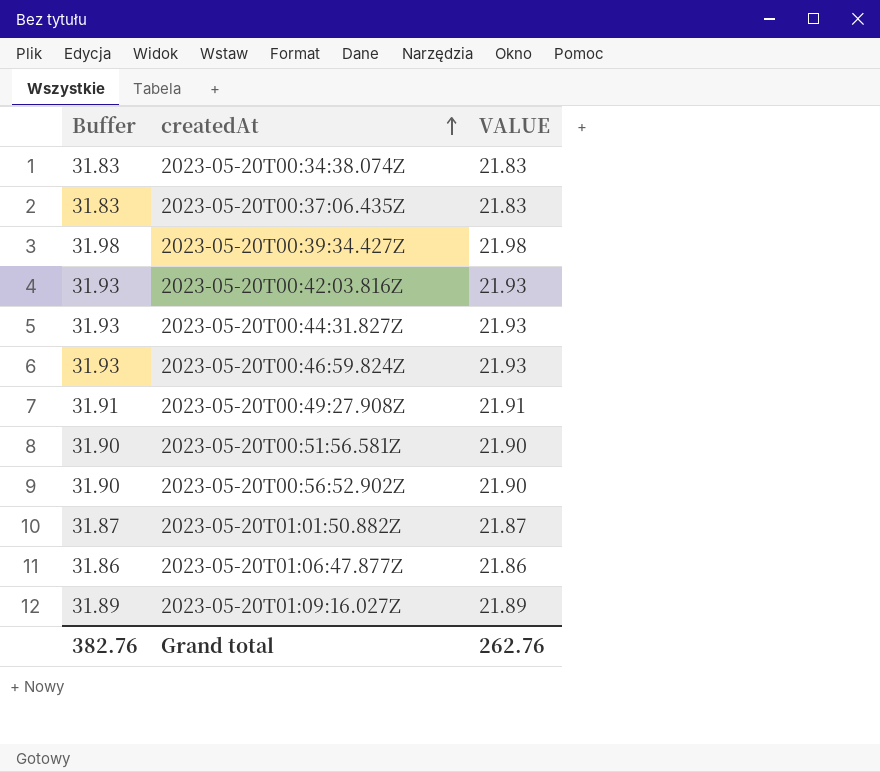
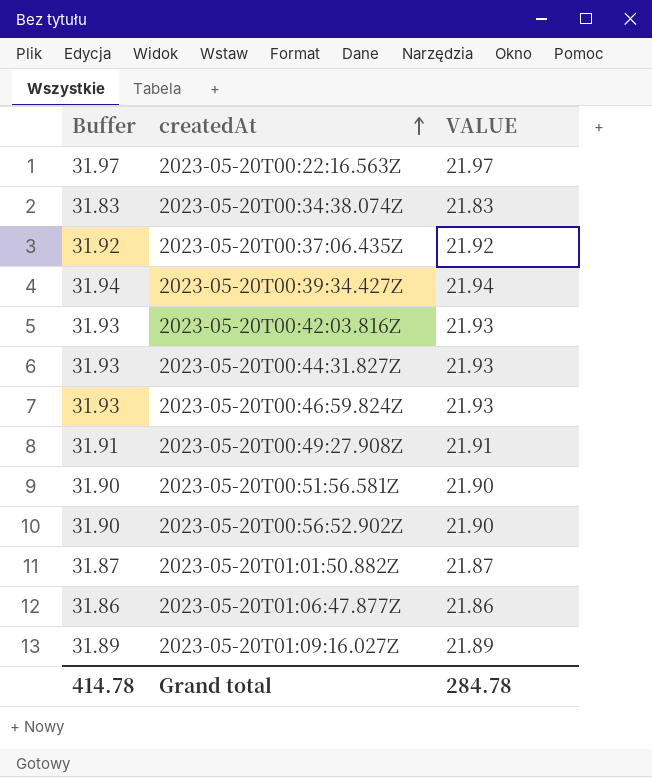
row 2023-05-20T00:22:16.563Z: none -> 31.97 | 21.97
2023-05-20T00:37:06.435Z | Buffer: 31.83 -> 31.92
2023-05-20T00:37:06.435Z | VALUE: 21.83 -> 21.92
2023-05-20T00:39:34.427Z | Buffer: 31.98 -> 31.94
2023-05-20T00:39:34.427Z | VALUE: 21.98 -> 21.94
Grand total | Buffer: 382.76 -> 414.78
Grand total | VALUE: 262.76 -> 284.78

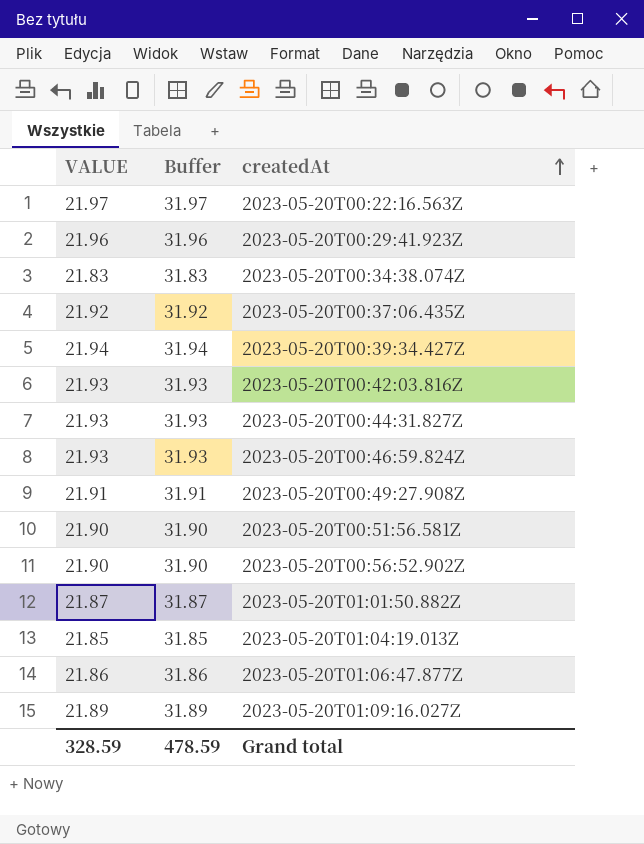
column VALUE | position: 3 -> 1
row 2023-05-20T00:29:41.923Z: none -> 21.96 | 31.96
row 2023-05-20T01:04:19.013Z: none -> 21.85 | 31.85
Grand total | VALUE: 284.78 -> 328.59
Grand total | Buffer: 414.78 -> 478.59

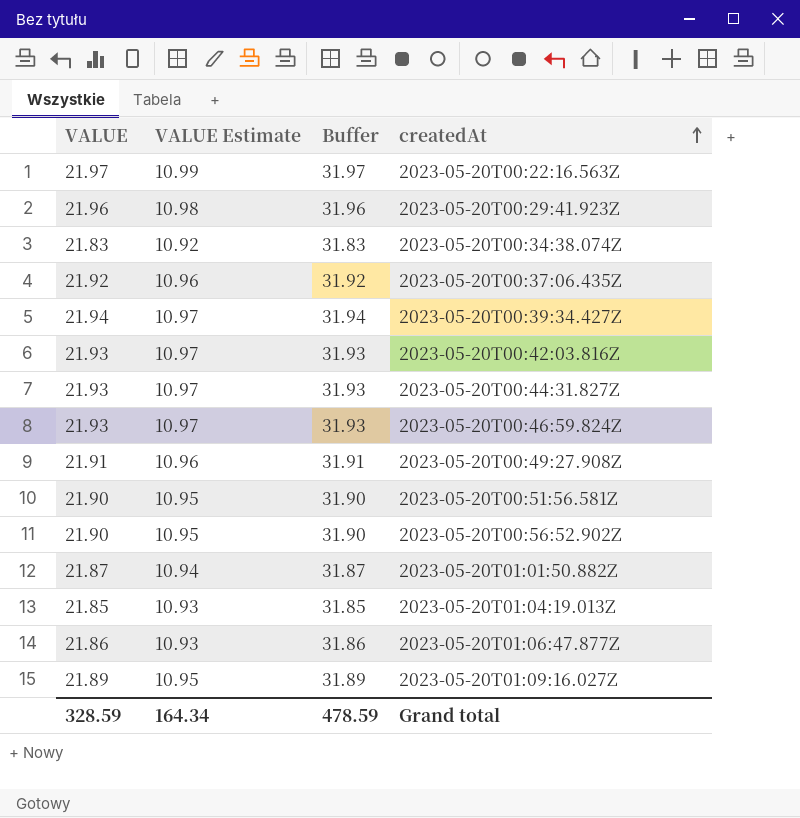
column VALUE Estimate | formula: none -> [VALUE] * 0.5

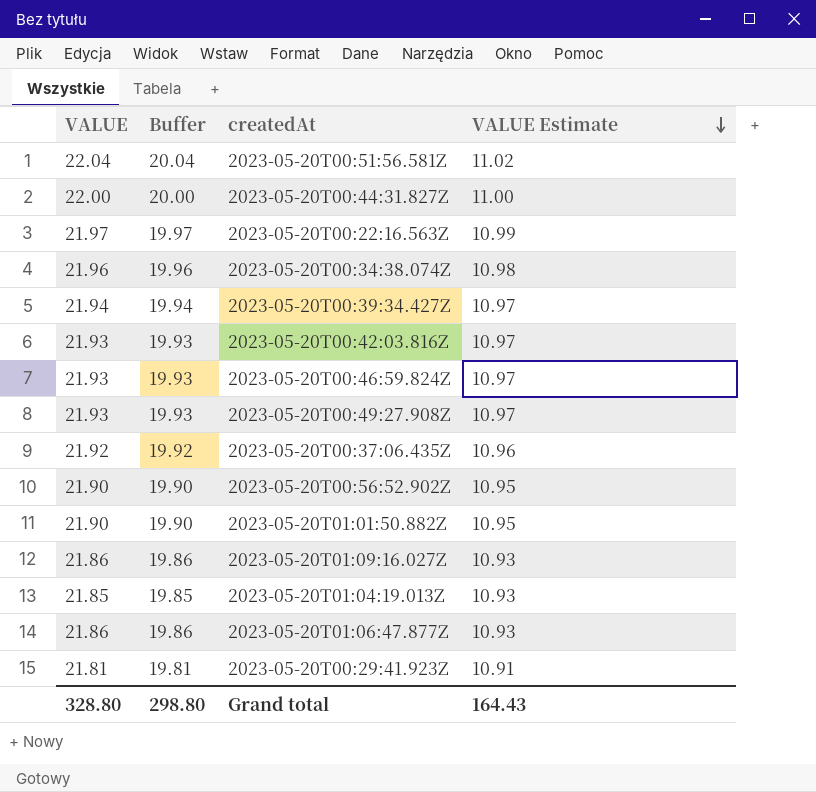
row order: createdAt ascending -> VALUE Estimate descending
column Buffer | formula: [VALUE] + 10 -> [VALUE] - 2
column VALUE Estimate | position: 2 -> 4
2023-05-20T00:51:56.581Z | VALUE: 21.90 -> 22.04
2023-05-20T00:51:56.581Z | VALUE Estimate: 10.95 -> 11.02
2023-05-20T00:44:31.827Z | VALUE: 21.93 -> 22.00
2023-05-20T00:44:31.827Z | VALUE Estimate: 10.97 -> 11.00
2023-05-20T00:34:38.074Z | VALUE: 21.83 -> 21.96
2023-05-20T00:34:38.074Z | VALUE Estimate: 10.92 -> 10.98
2023-05-20T00:49:27.908Z | VALUE: 21.91 -> 21.93
2023-05-20T00:49:27.908Z | VALUE Estimate: 10.96 -> 10.97
2023-05-20T01:01:50.882Z | VALUE: 21.87 -> 21.90
2023-05-20T01:01:50.882Z | VALUE Estimate: 10.94 -> 10.95
2023-05-20T01:09:16.027Z | VALUE: 21.89 -> 21.86
2023-05-20T01:09:16.027Z | VALUE Estimate: 10.95 -> 10.93
2023-05-20T00:29:41.923Z | VALUE: 21.96 -> 21.81
2023-05-20T00:29:41.923Z | VALUE Estimate: 10.98 -> 10.91
Grand total | VALUE: 328.59 -> 328.80
Grand total | Buffer: 478.59 -> 298.80
Grand total | VALUE Estimate: 164.34 -> 164.43

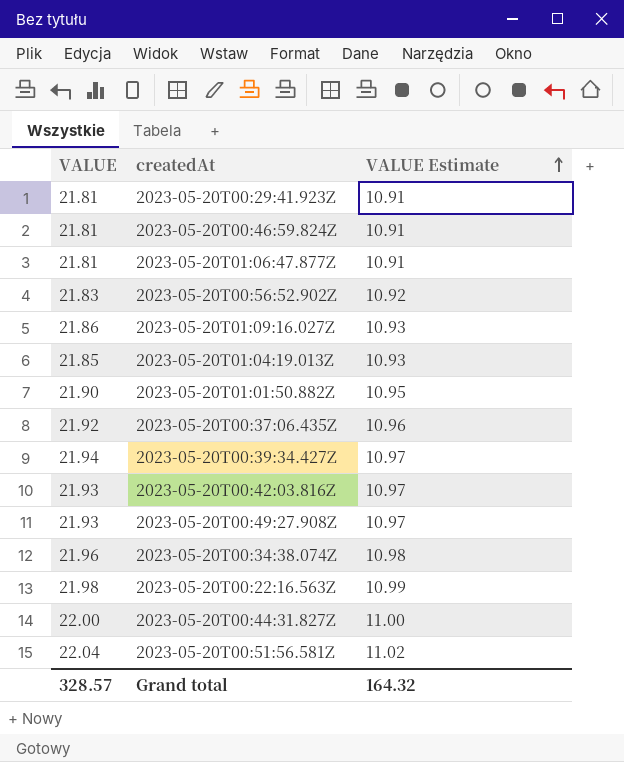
row order: VALUE Estimate descending -> VALUE Estimate ascending
column Buffer | formula: [VALUE] - 2 -> none
2023-05-20T00:46:59.824Z | VALUE: 21.93 -> 21.81
2023-05-20T00:46:59.824Z | VALUE Estimate: 10.97 -> 10.91
2023-05-20T01:06:47.877Z | VALUE: 21.86 -> 21.81
2023-05-20T01:06:47.877Z | VALUE Estimate: 10.93 -> 10.91
2023-05-20T00:56:52.902Z | VALUE: 21.90 -> 21.83
2023-05-20T00:56:52.902Z | VALUE Estimate: 10.95 -> 10.92
2023-05-20T00:22:16.563Z | VALUE: 21.97 -> 21.98
Grand total | VALUE: 328.80 -> 328.57
Grand total | VALUE Estimate: 164.43 -> 164.32

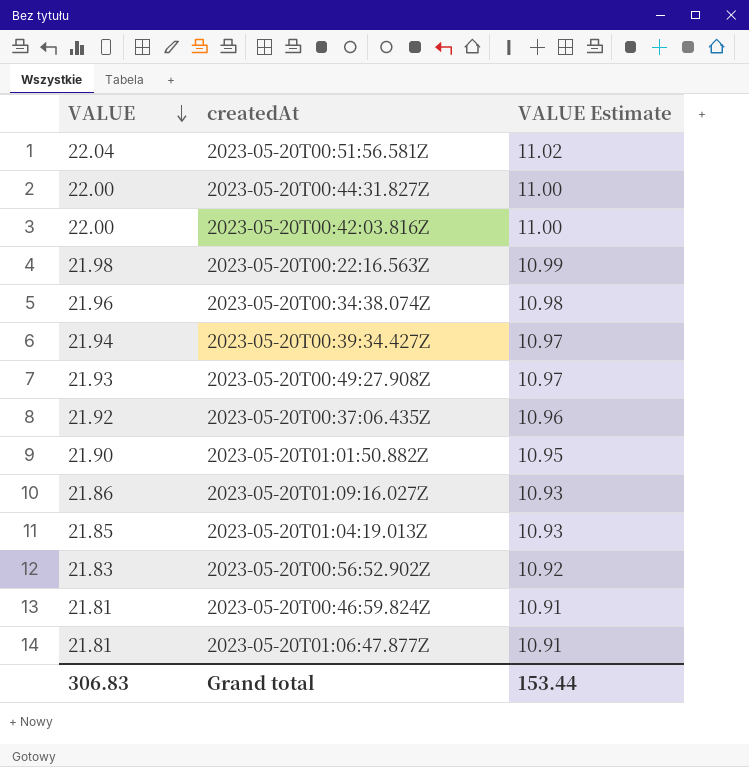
row order: VALUE Estimate ascending -> VALUE descending
row 2023-05-20T00:29:41.923Z: 21.81 | 10.91 -> none
2023-05-20T00:42:03.816Z | VALUE: 21.93 -> 22.00
2023-05-20T00:42:03.816Z | VALUE Estimate: 10.97 -> 11.00
Grand total | VALUE: 328.57 -> 306.83
Grand total | VALUE Estimate: 164.32 -> 153.44

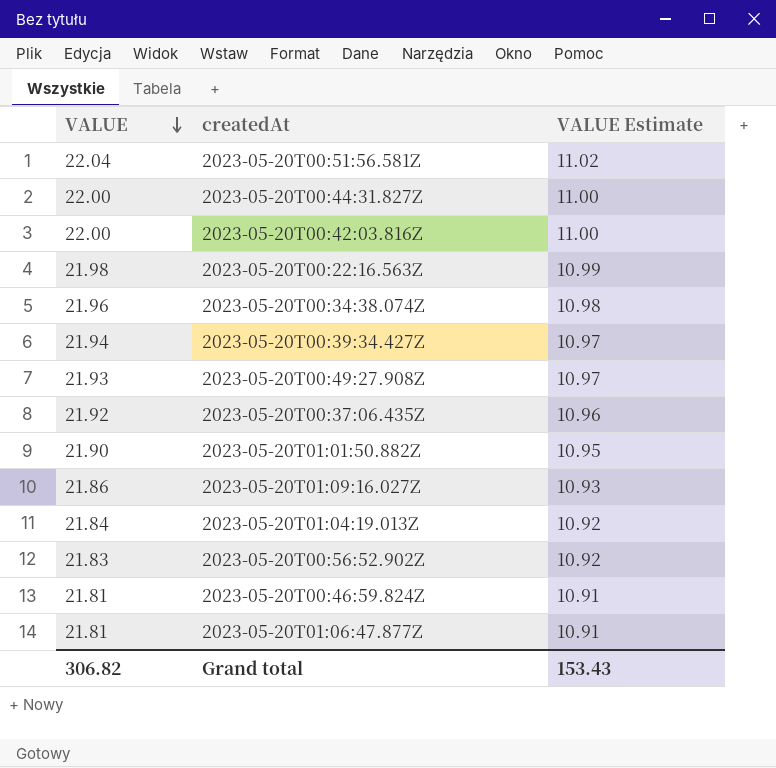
2023-05-20T01:04:19.013Z | VALUE: 21.85 -> 21.84
2023-05-20T01:04:19.013Z | VALUE Estimate: 10.93 -> 10.92
Grand total | VALUE: 306.83 -> 306.82
Grand total | VALUE Estimate: 153.44 -> 153.43

